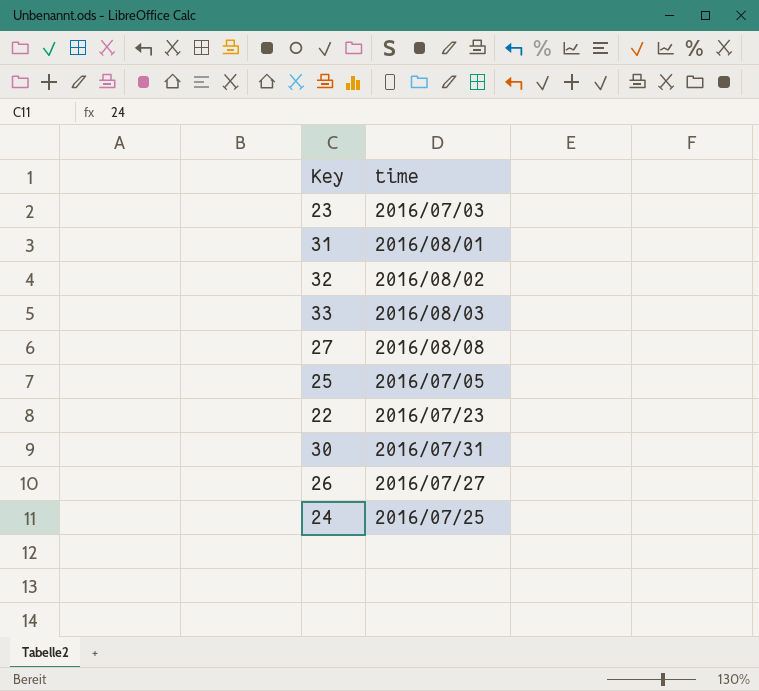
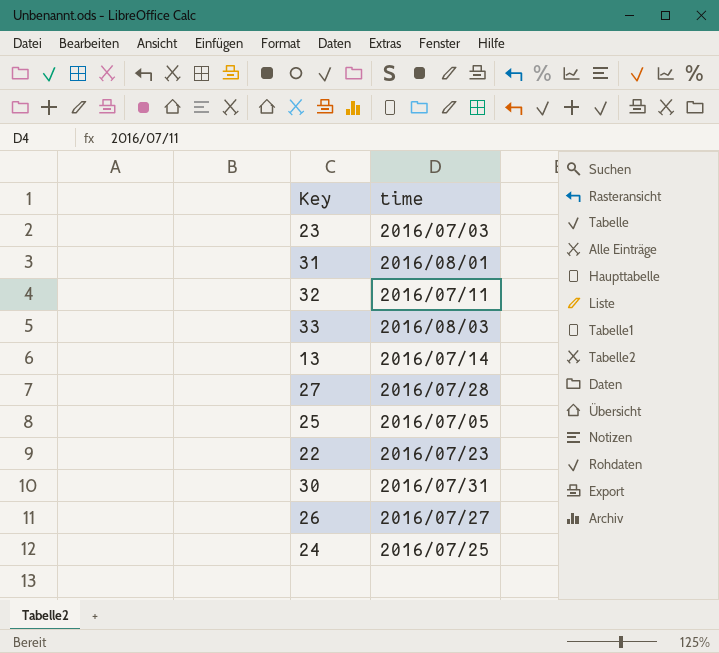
32 | time: 2016/08/02 -> 2016/07/11
row 13: none -> 2016/07/14
27 | time: 2016/08/08 -> 2016/07/28

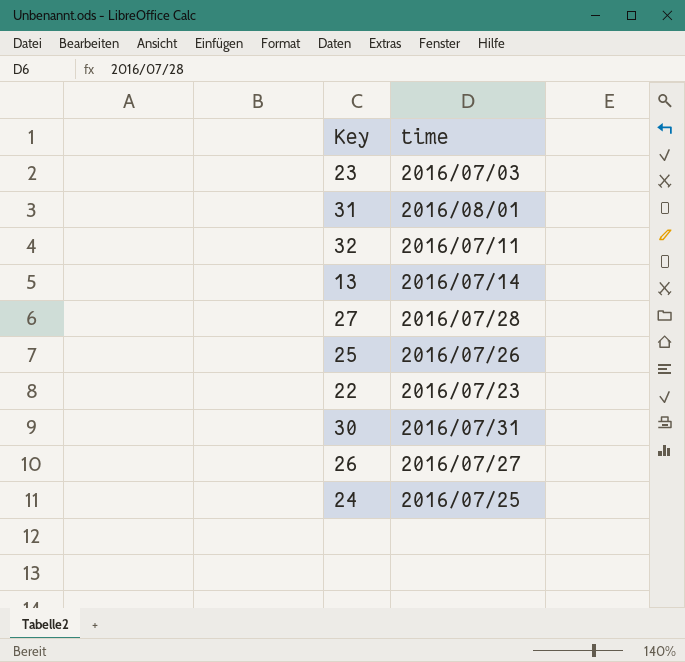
row 33: 2016/08/03 -> none
25 | time: 2016/07/05 -> 2016/07/26

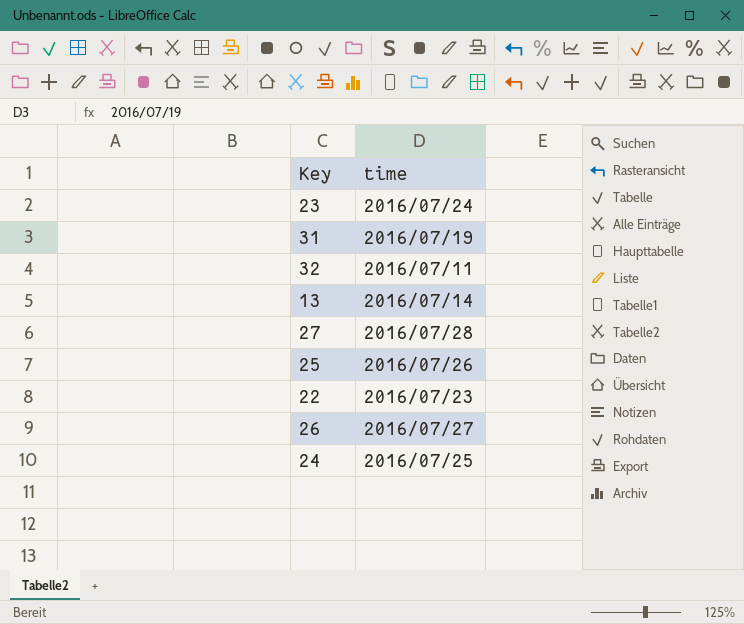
row 30: 2016/07/31 -> none
23 | time: 2016/07/03 -> 2016/07/24
31 | time: 2016/08/01 -> 2016/07/19

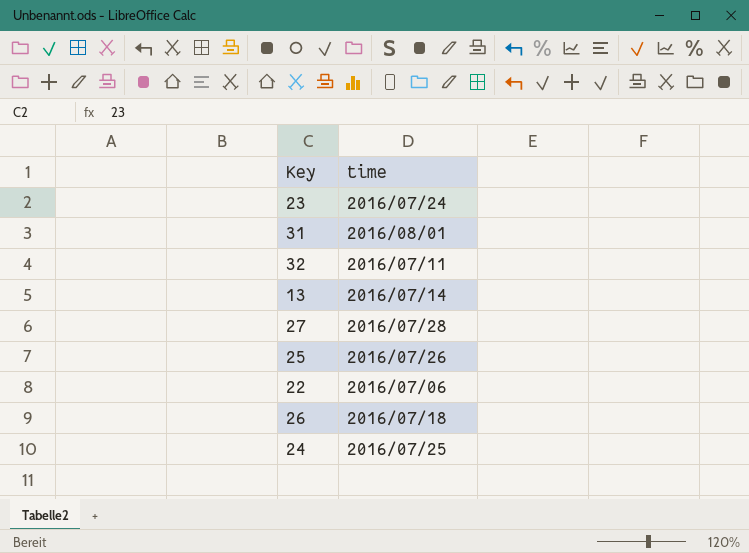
31 | time: 2016/07/19 -> 2016/08/01
22 | time: 2016/07/23 -> 2016/07/06
26 | time: 2016/07/27 -> 2016/07/18

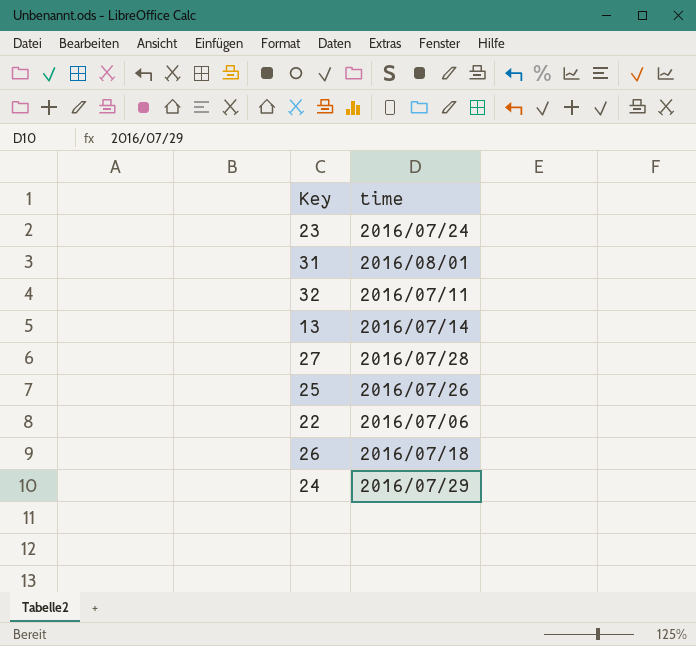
24 | time: 2016/07/25 -> 2016/07/29

